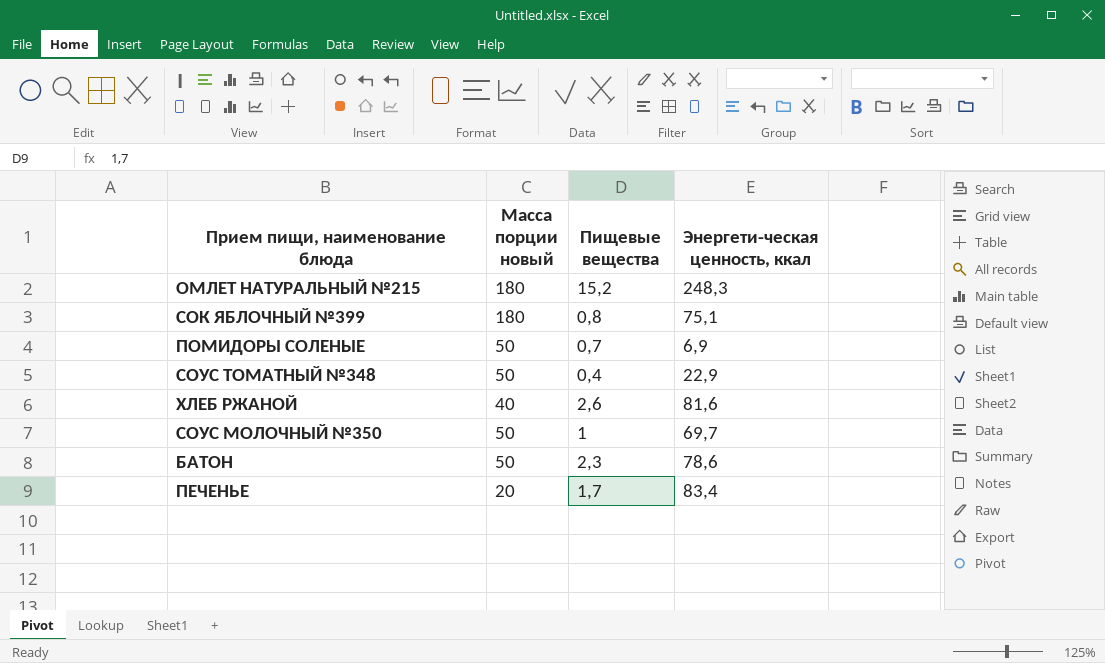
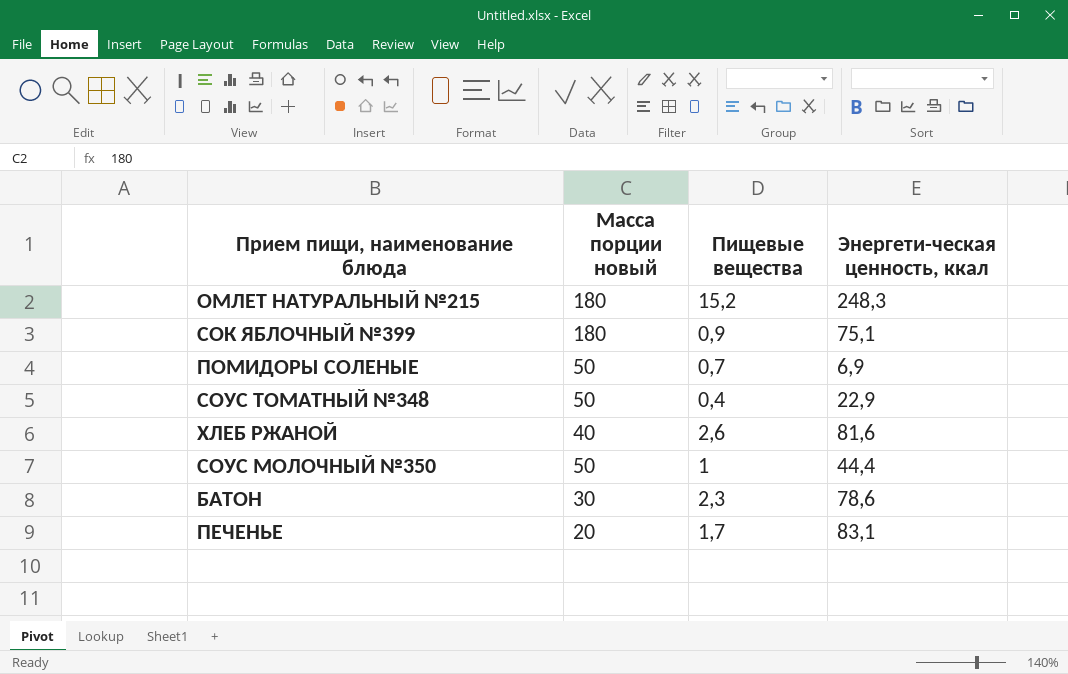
СОК ЯБЛОЧНЫЙ №399 | Пищевые вещества: 0,8 -> 0,9
СОУС МОЛОЧНЫЙ №350 | Энергети-ческая ценность, ккал: 69,7 -> 44,4
БАТОН | Масса порции новый: 50 -> 30
ПЕЧЕНЬЕ | Энергети-ческая ценность, ккал: 83,4 -> 83,1

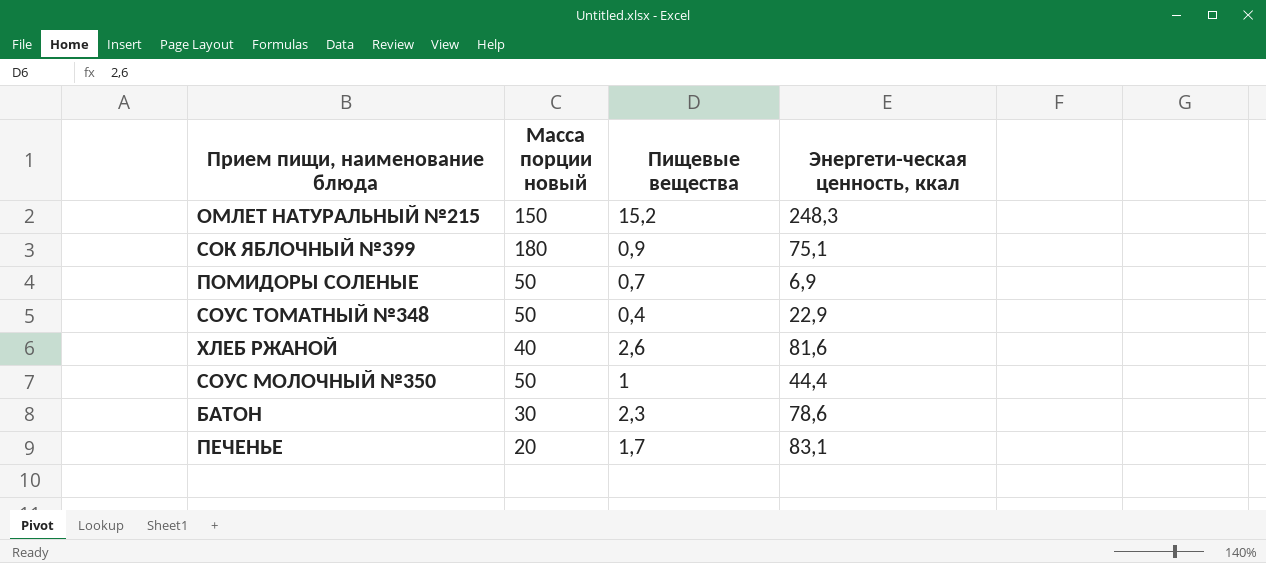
ОМЛЕТ НАТУРАЛЬНЫЙ №215 | Масса порции новый: 180 -> 150

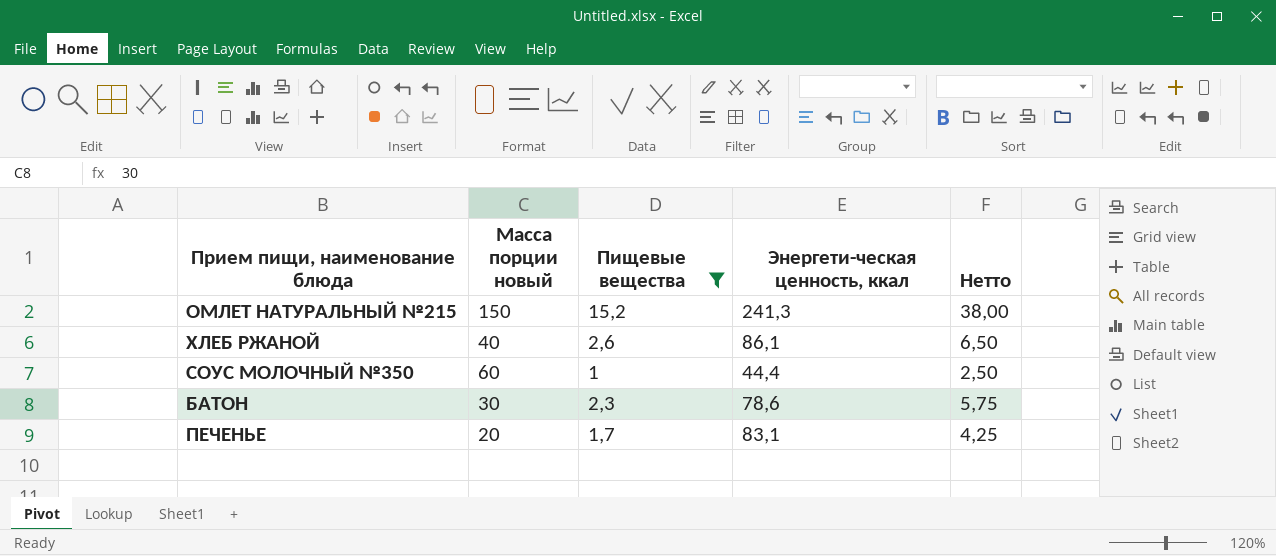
filter: none -> Пищевые вещества >= 1
column Нетто | formula: none -> [Пищевые вещества] * 2,5
ОМЛЕТ НАТУРАЛЬНЫЙ №215 | Энергети-ческая ценность, ккал: 248,3 -> 241,3
ХЛЕБ РЖАНОЙ | Энергети-ческая ценность, ккал: 81,6 -> 86,1
СОУС МОЛОЧНЫЙ №350 | Масса порции новый: 50 -> 60

